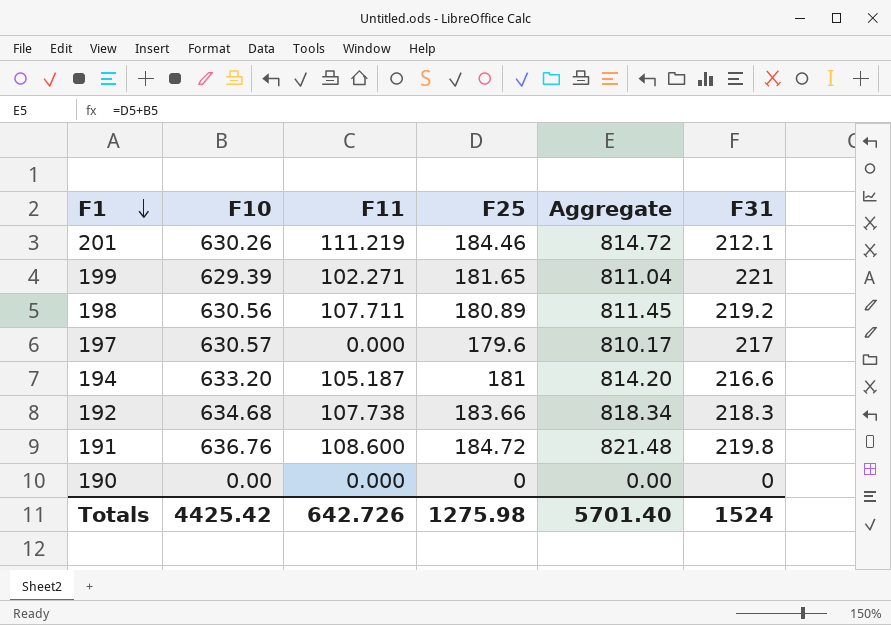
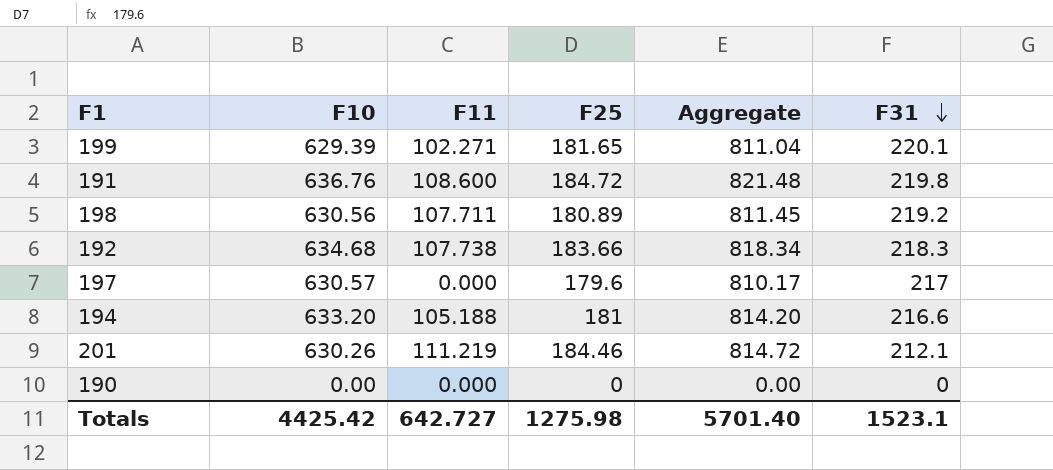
row order: F1 descending -> F31 descending
199 | F31: 221 -> 220.1
194 | F11: 105.187 -> 105.188
Totals | F11: 642.726 -> 642.727
Totals | F31: 1524 -> 1523.1

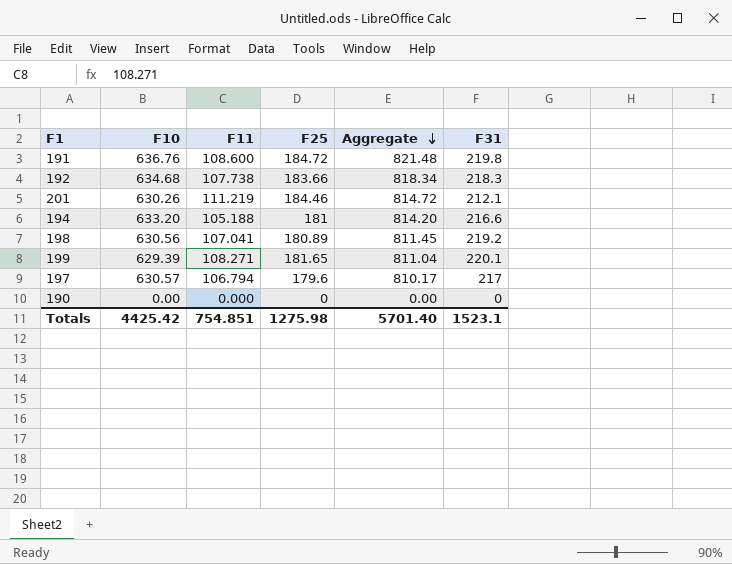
row order: F31 descending -> Aggregate descending
198 | F11: 107.711 -> 107.041
199 | F11: 102.271 -> 108.271
197 | F11: 0.000 -> 106.794
Totals | F11: 642.727 -> 754.851

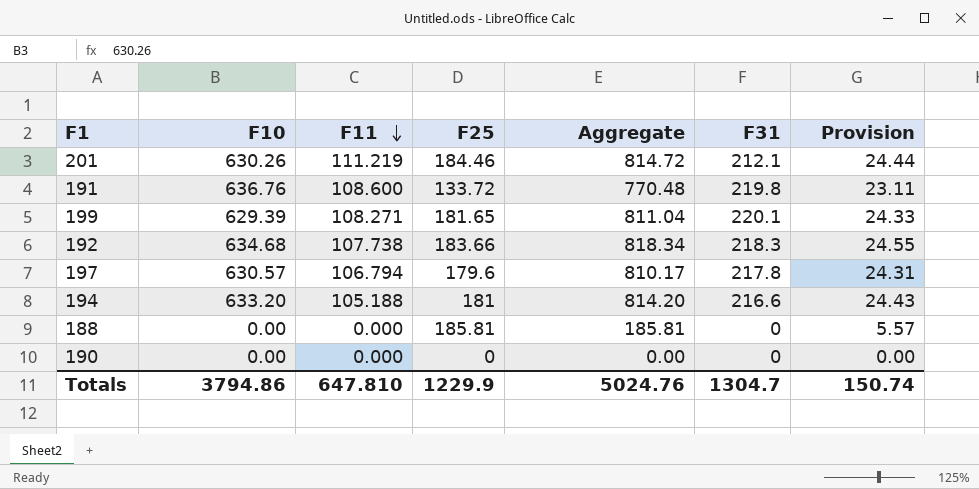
row order: Aggregate descending -> F11 descending
column Provision | formula: none -> [Aggregate] * 0.03
row 198: 630.56 | 107.041 | 180.89 | 811.45 | 219.2 -> none
191 | F25: 184.72 -> 133.72
191 | Aggregate: 821.48 -> 770.48
197 | F31: 217 -> 217.8
row 188: none -> 0.00 | 0.000 | 185.81 | 185.81 | 0 | 5.57
Totals | F10: 4425.42 -> 3794.86
Totals | F11: 754.851 -> 647.810
Totals | F25: 1275.98 -> 1229.9
Totals | Aggregate: 5701.40 -> 5024.76
Totals | F31: 1523.1 -> 1304.7

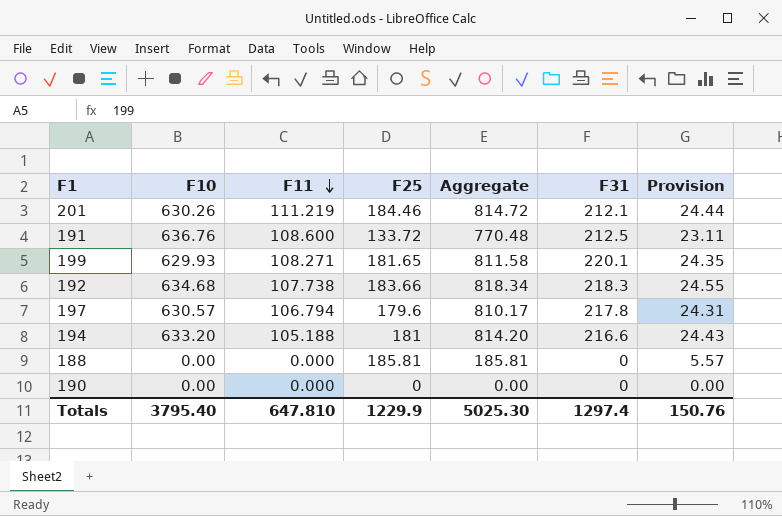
191 | F31: 219.8 -> 212.5
199 | F10: 629.39 -> 629.93
199 | Aggregate: 811.04 -> 811.58
199 | Provision: 24.33 -> 24.35
Totals | F10: 3794.86 -> 3795.40
Totals | Aggregate: 5024.76 -> 5025.30
Totals | F31: 1304.7 -> 1297.4
Totals | Provision: 150.74 -> 150.76

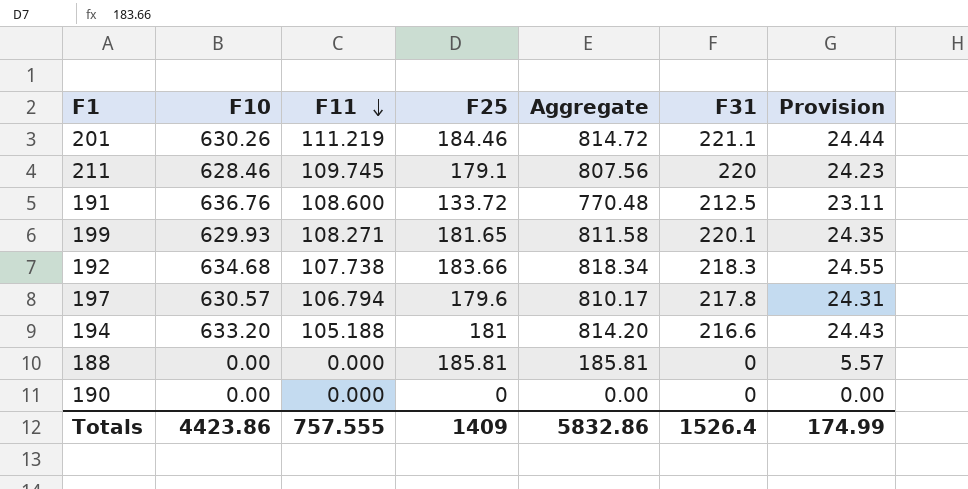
201 | F31: 212.1 -> 221.1
row 211: none -> 628.46 | 109.745 | 179.1 | 807.56 | 220 | 24.23
Totals | F10: 3795.40 -> 4423.86
Totals | F11: 647.810 -> 757.555
Totals | F25: 1229.9 -> 1409
Totals | Aggregate: 5025.30 -> 5832.86
Totals | F31: 1297.4 -> 1526.4
Totals | Provision: 150.76 -> 174.99

